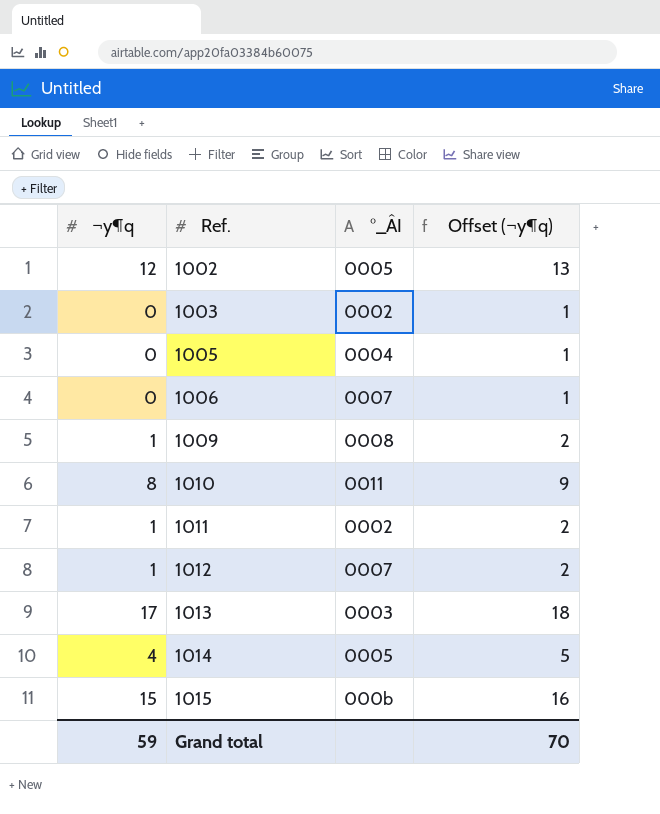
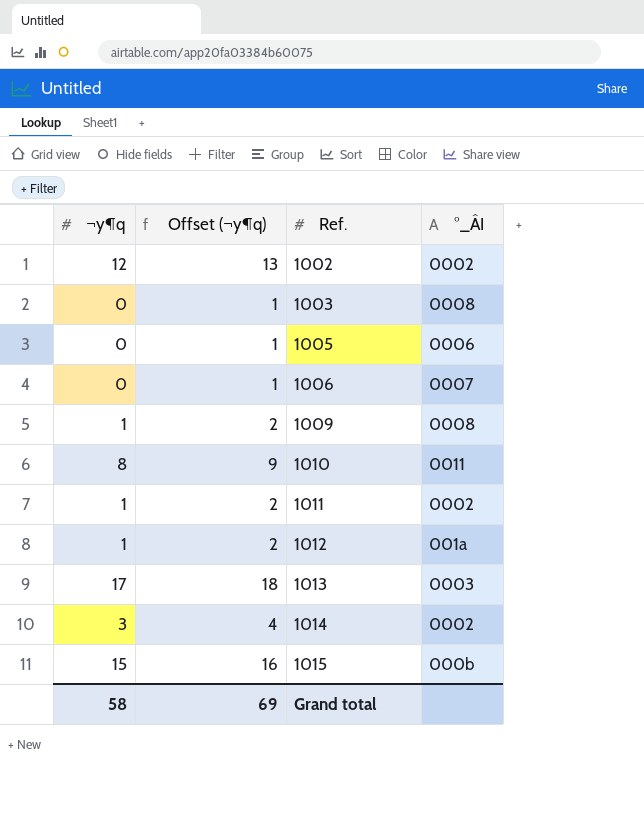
column Offset (¬y¶q) | position: 4 -> 2
1002 | °_ÂI: 0005 -> 0002
1003 | °_ÂI: 0002 -> 0008
1005 | °_ÂI: 0004 -> 0006
1012 | °_ÂI: 0007 -> 001a
1014 | ¬y¶q: 4 -> 3
1014 | Offset (¬y¶q): 5 -> 4
1014 | °_ÂI: 0005 -> 0002
Grand total | ¬y¶q: 59 -> 58
Grand total | Offset (¬y¶q): 70 -> 69

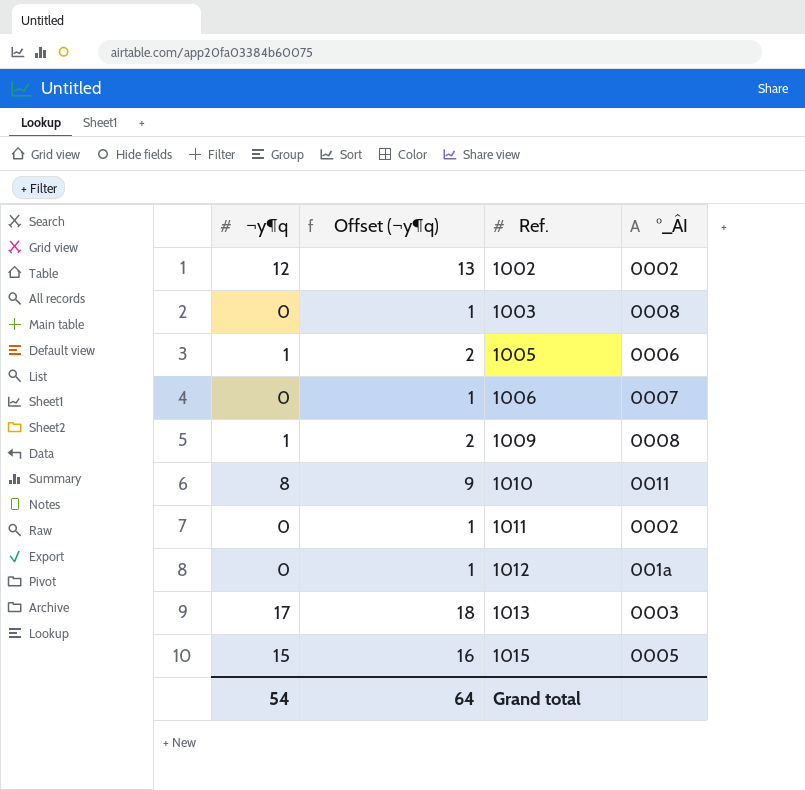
row 1014: 3 | 4 | 0002 -> none
1005 | ¬y¶q: 0 -> 1
1005 | Offset (¬y¶q): 1 -> 2
1011 | ¬y¶q: 1 -> 0
1011 | Offset (¬y¶q): 2 -> 1
1012 | ¬y¶q: 1 -> 0
1012 | Offset (¬y¶q): 2 -> 1
1015 | °_ÂI: 000b -> 0005
Grand total | ¬y¶q: 58 -> 54
Grand total | Offset (¬y¶q): 69 -> 64

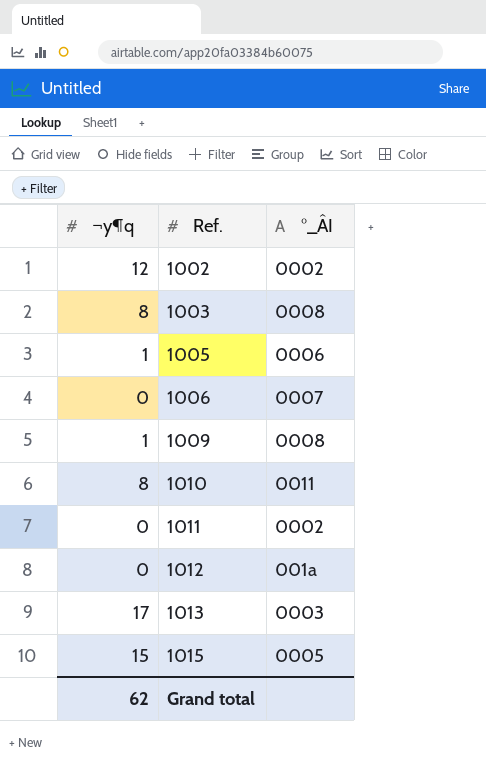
column Offset (¬y¶q) | formula: [¬y¶q] + 1 -> none
1003 | ¬y¶q: 0 -> 8
Grand total | ¬y¶q: 54 -> 62

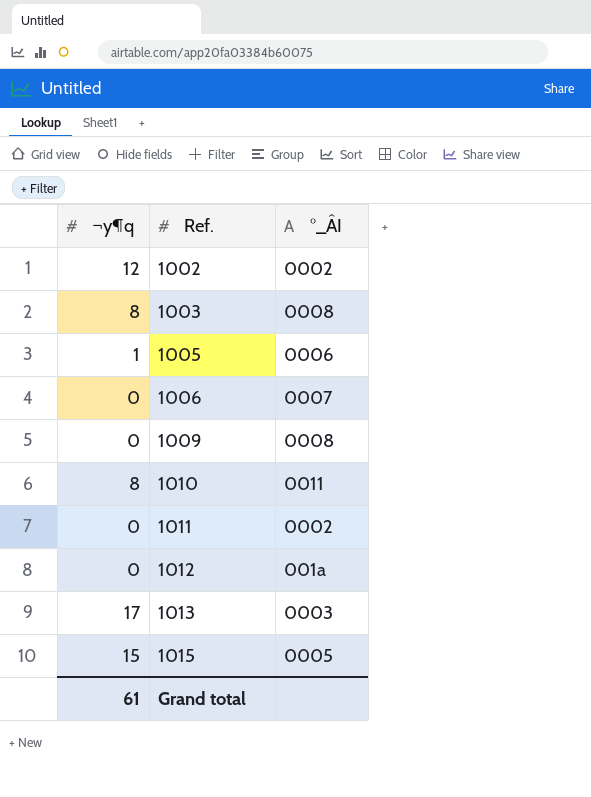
1009 | ¬y¶q: 1 -> 0
Grand total | ¬y¶q: 62 -> 61

